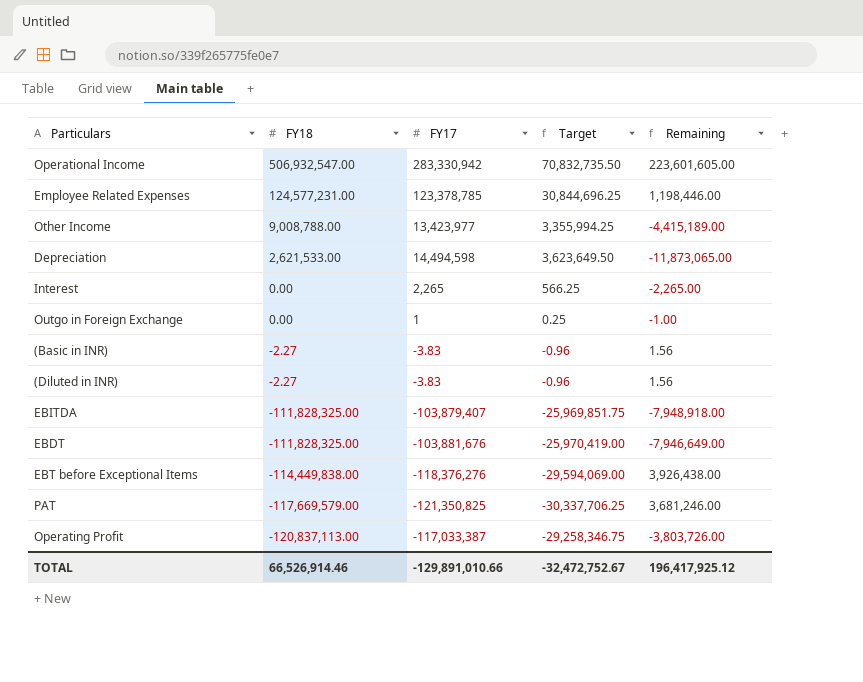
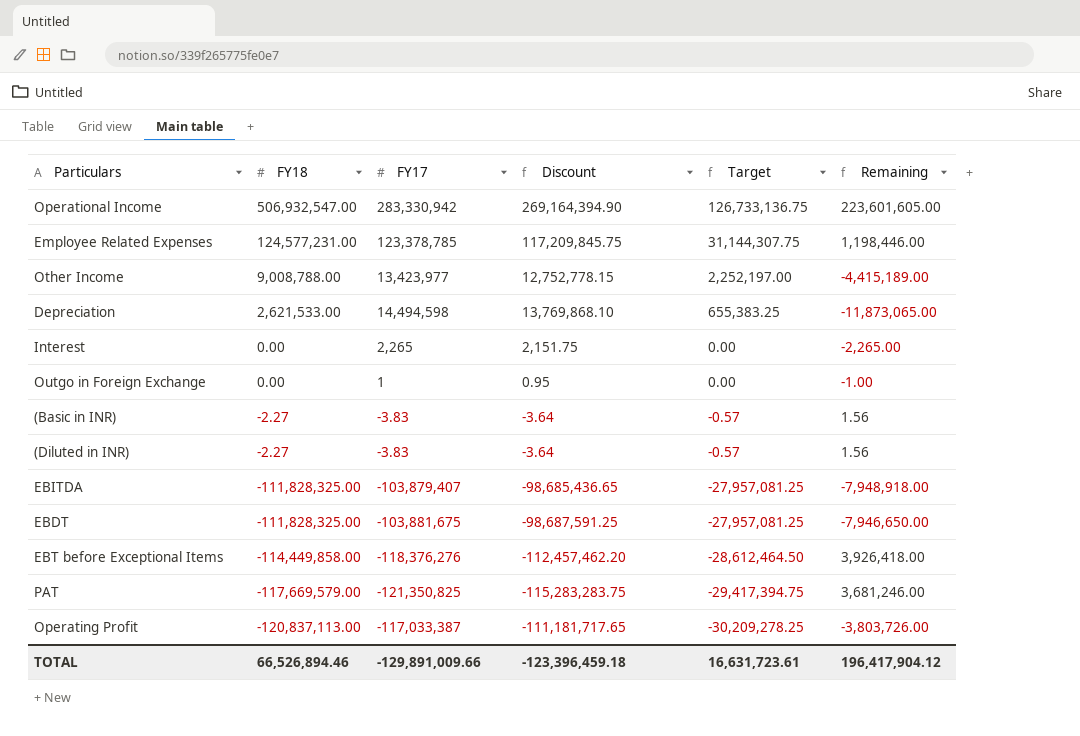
column Discount | formula: none -> [FY17] * 0.95
column Target | formula: [FY17] * 0.25 -> [FY18] * 0.25
EBDT | FY17: -103,881,676 -> -103,881,675
EBDT | Remaining: -7,946,649.00 -> -7,946,650.00
EBT before Exceptional Items | FY18: -114,449,838.00 -> -114,449,858.00
EBT before Exceptional Items | Remaining: 3,926,438.00 -> 3,926,418.00
TOTAL | FY18: 66,526,914.46 -> 66,526,894.46
TOTAL | FY17: -129,891,010.66 -> -129,891,009.66
TOTAL | Target: -32,472,752.67 -> 16,631,723.61
TOTAL | Remaining: 196,417,925.12 -> 196,417,904.12

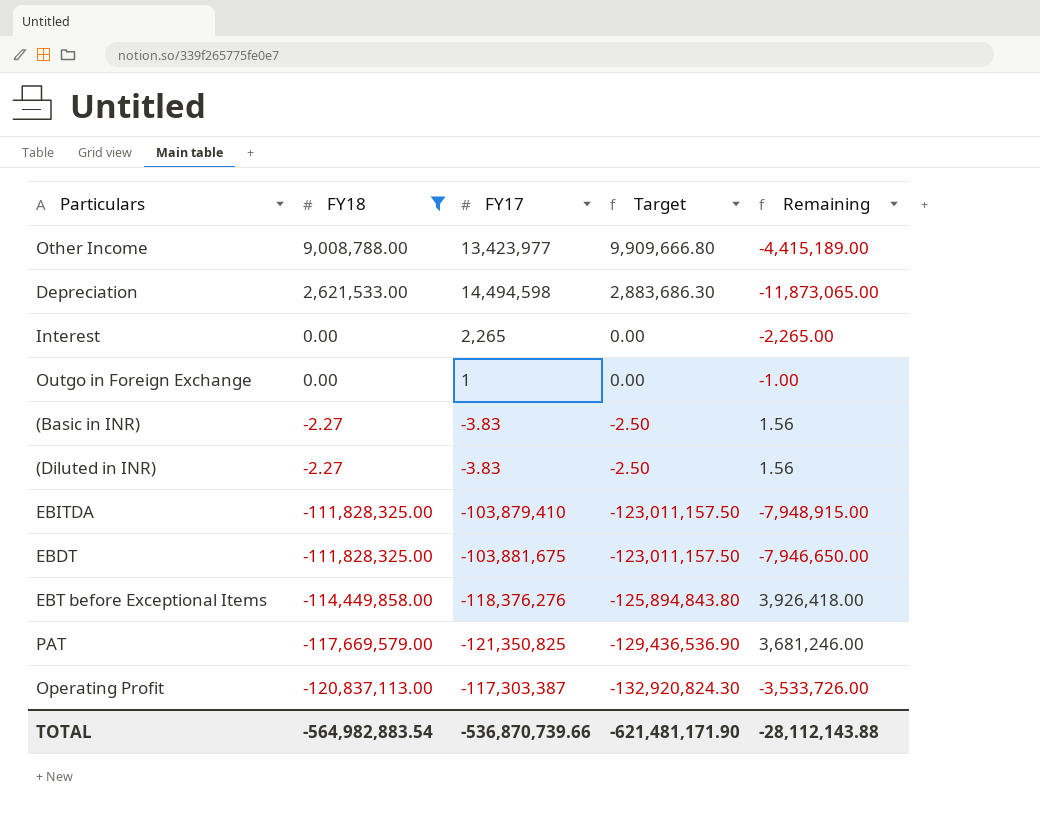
filter: none -> FY18 <= 9,008,788.00
column Discount | formula: [FY17] * 0.95 -> none
column Target | formula: [FY18] * 0.25 -> [FY18] * 1.1
EBITDA | FY17: -103,879,407 -> -103,879,410
EBITDA | Remaining: -7,948,918.00 -> -7,948,915.00
Operating Profit | FY17: -117,033,387 -> -117,303,387
Operating Profit | Remaining: -3,803,726.00 -> -3,533,726.00
TOTAL | FY18: 66,526,894.46 -> -564,982,883.54
TOTAL | FY17: -129,891,009.66 -> -536,870,739.66
TOTAL | Target: 16,631,723.61 -> -621,481,171.90
TOTAL | Remaining: 196,417,904.12 -> -28,112,143.88

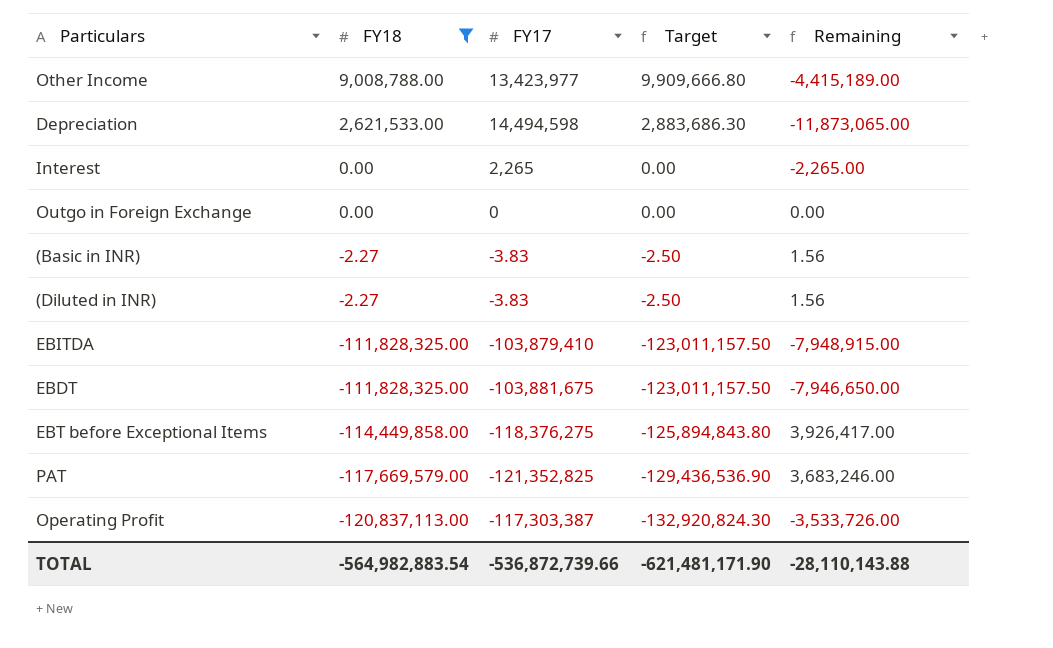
Outgo in Foreign Exchange | FY17: 1 -> 0
Outgo in Foreign Exchange | Remaining: -1.00 -> 0.00
EBT before Exceptional Items | FY17: -118,376,276 -> -118,376,275
EBT before Exceptional Items | Remaining: 3,926,418.00 -> 3,926,417.00
PAT | FY17: -121,350,825 -> -121,352,825
PAT | Remaining: 3,681,246.00 -> 3,683,246.00
TOTAL | FY17: -536,870,739.66 -> -536,872,739.66
TOTAL | Remaining: -28,112,143.88 -> -28,110,143.88

